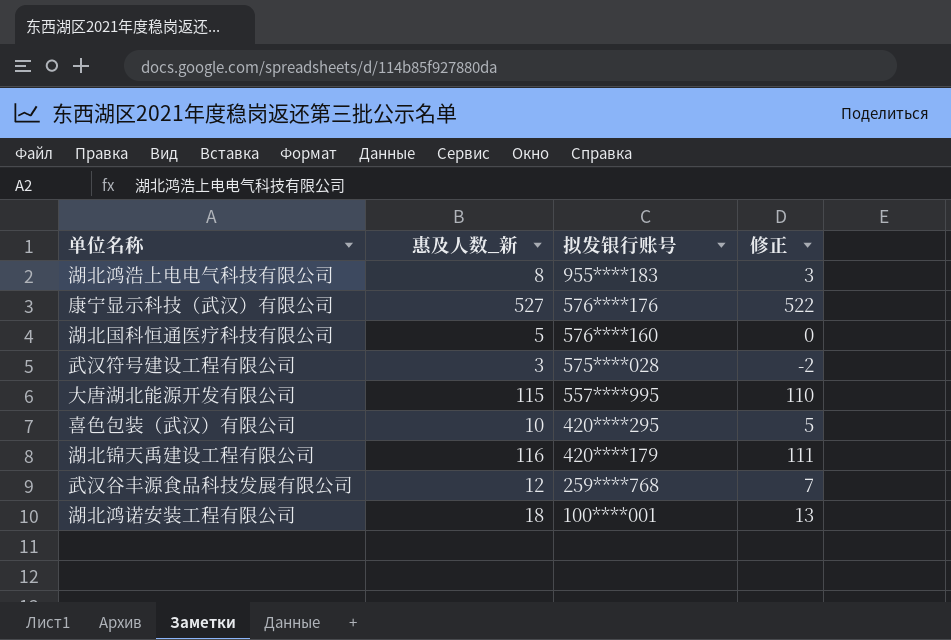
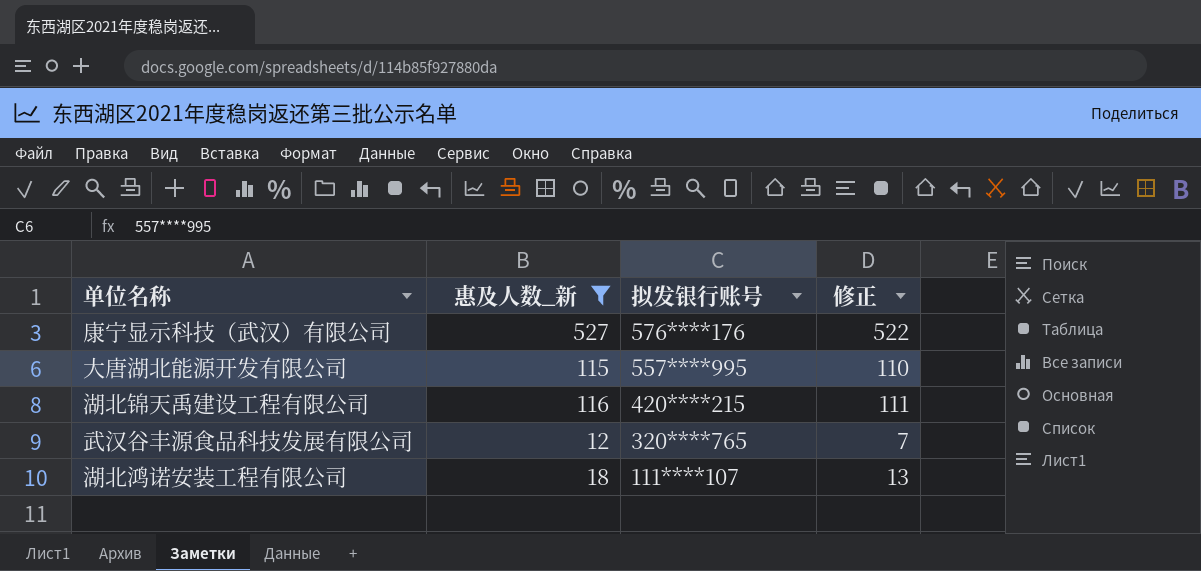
filter: none -> 惠及人数_新 >= 12
湖北锦天禹建设工程有限公司 | 拟发银行账号: 420****179 -> 420****215
武汉谷丰源食品科技发展有限公司 | 拟发银行账号: 259****768 -> 320****765
湖北鸿诺安装工程有限公司 | 拟发银行账号: 100****001 -> 111****107

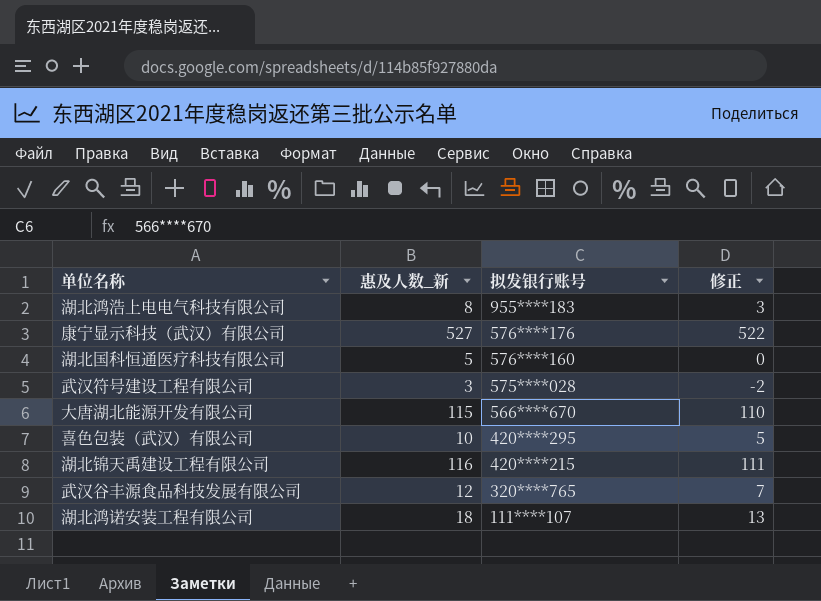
filter: 惠及人数_新 >= 12 -> none
大唐湖北能源开发有限公司 | 拟发银行账号: 557****995 -> 566****670

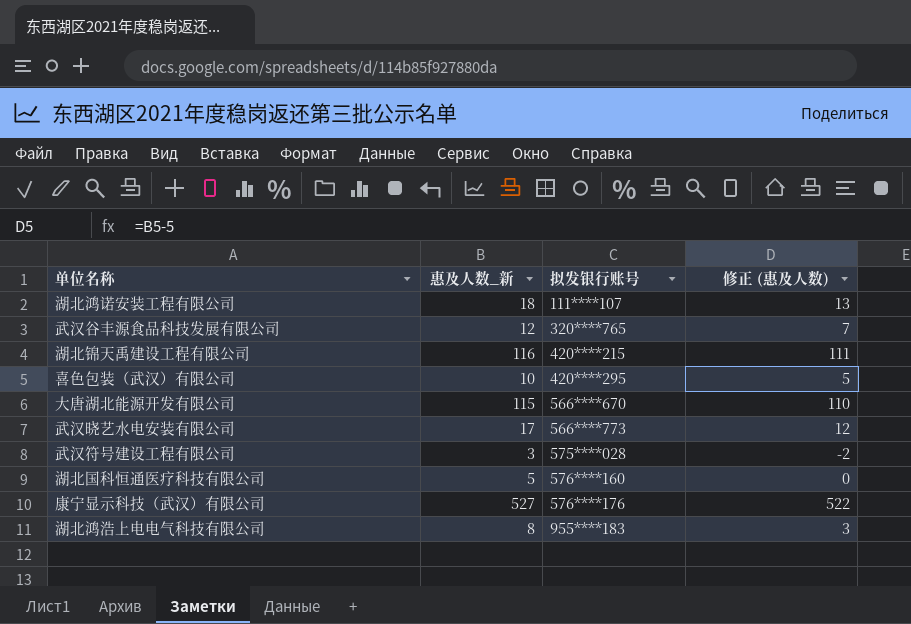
row order: 拟发银行账号 descending -> 拟发银行账号 ascending
column name: 修正 -> 修正 (惠及人数)
row 武汉晓艺水电安装有限公司: none -> 17 | 566****773 | 12

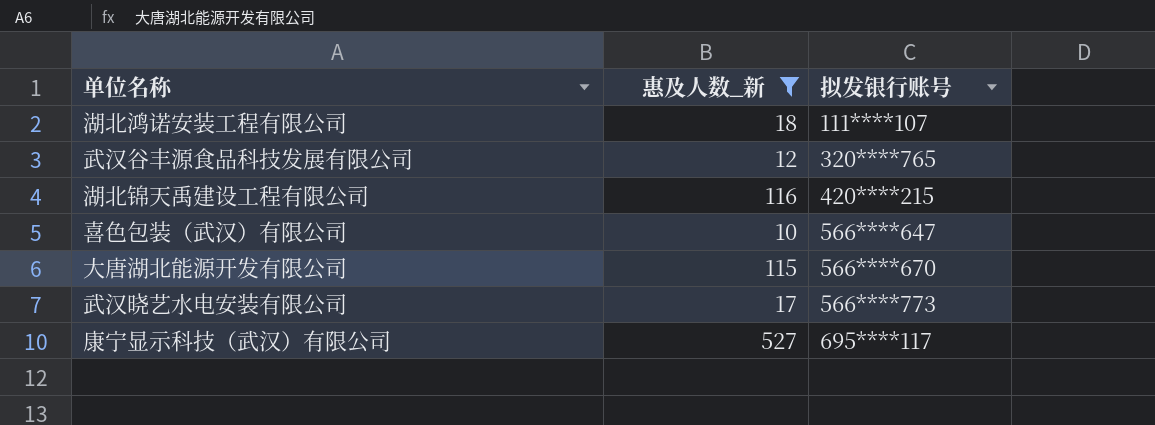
filter: none -> 惠及人数_新 >= 10
column 修正 (惠及人数) | formula: [惠及人数_新] - 5 -> none
喜色包装（武汉）有限公司 | 拟发银行账号: 420****295 -> 566****647
康宁显示科技（武汉）有限公司 | 拟发银行账号: 576****176 -> 695****117

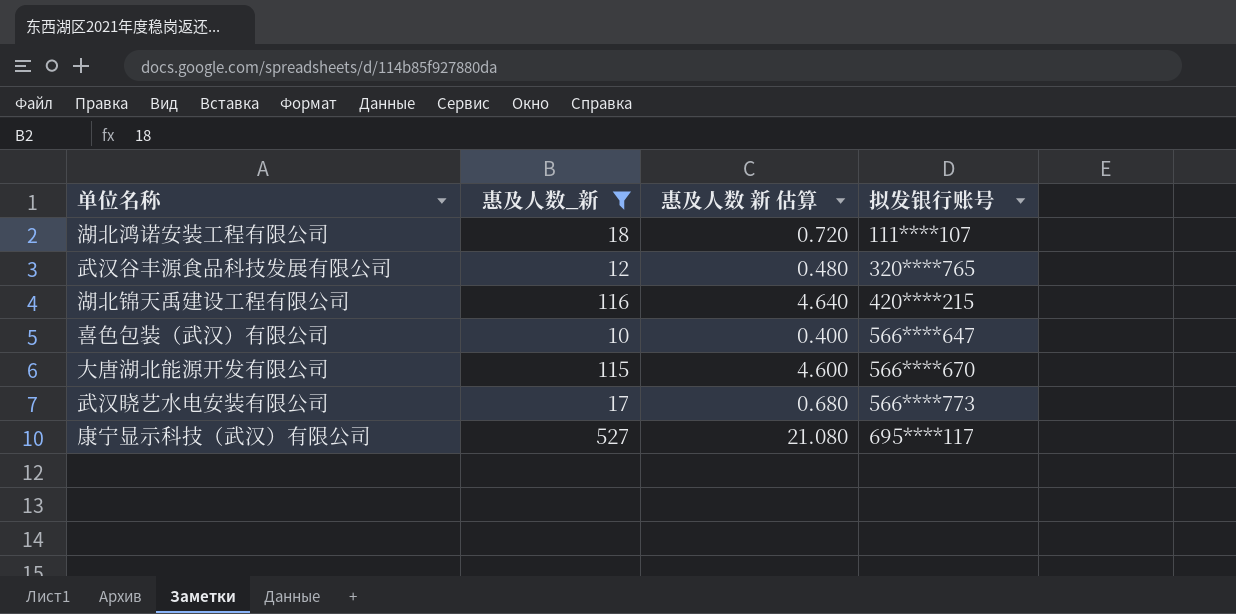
column 惠及人数 新 估算 | formula: none -> [惠及人数_新] * 0.04

